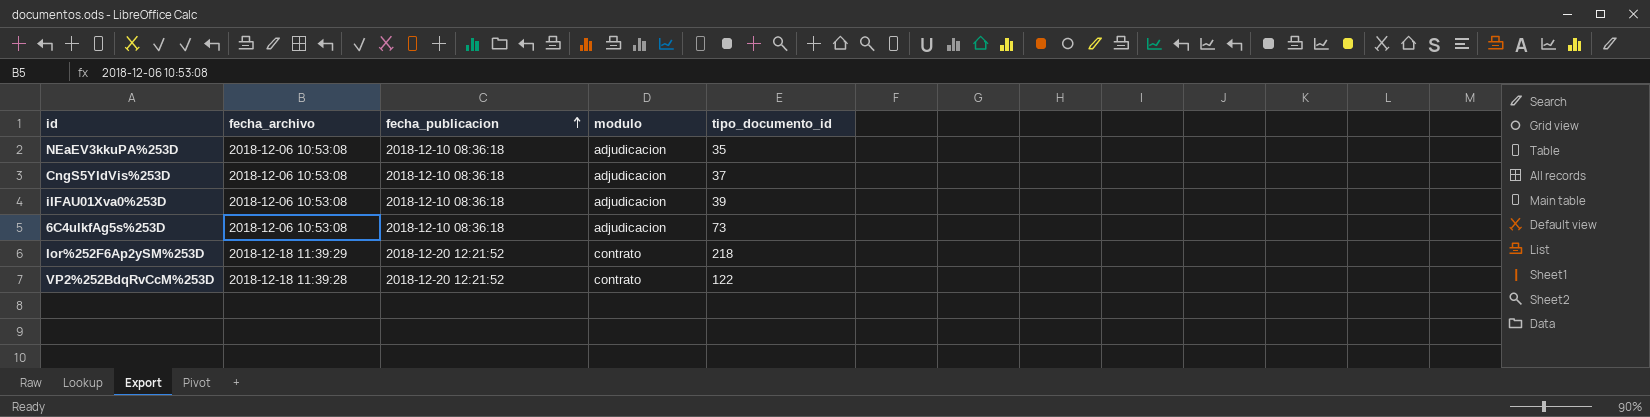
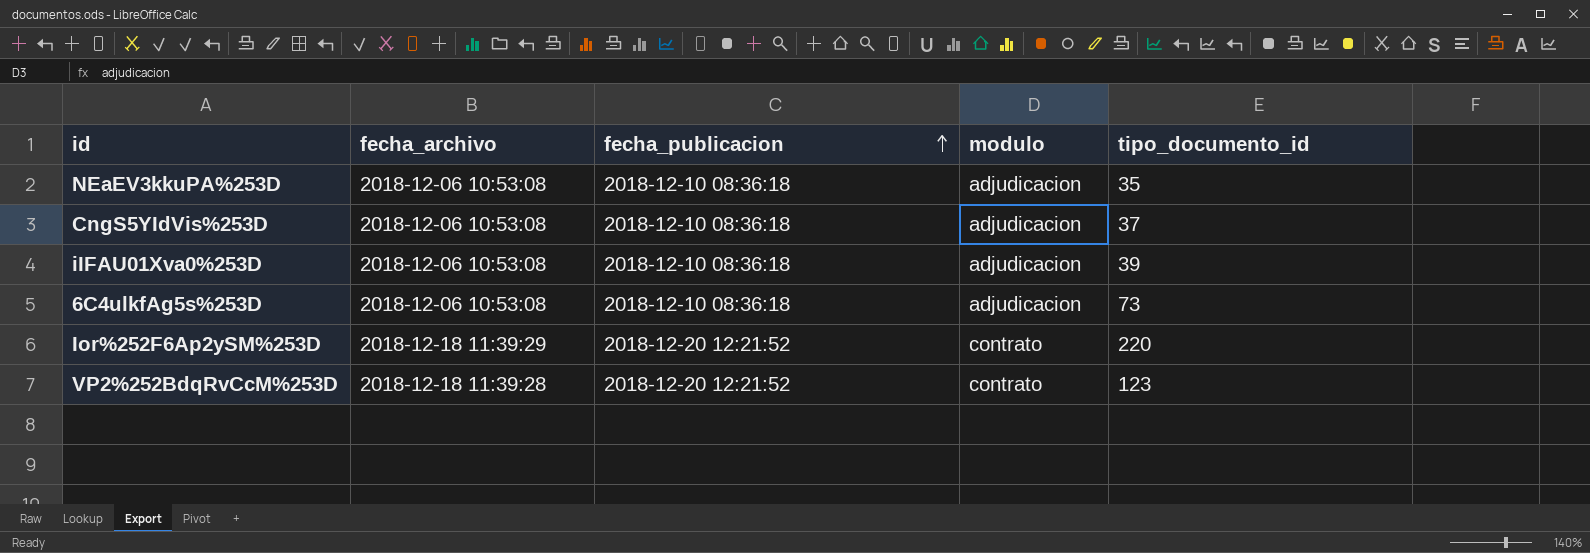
Ior%252F6Ap2ySM%253D | tipo_documento_id: 218 -> 220
VP2%252BdqRvCcM%253D | tipo_documento_id: 122 -> 123

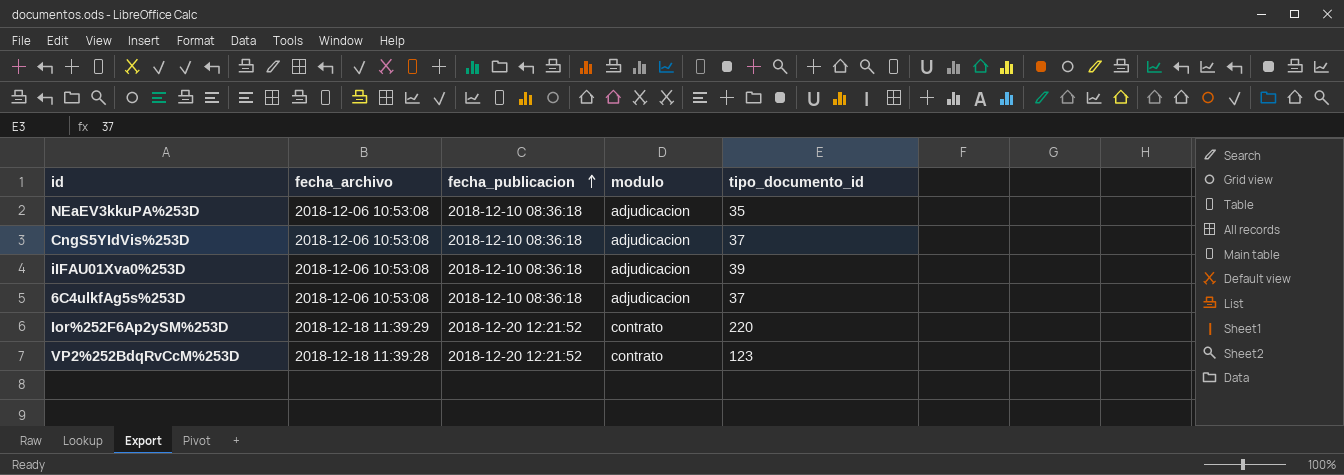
6C4ulkfAg5s%253D | tipo_documento_id: 73 -> 37

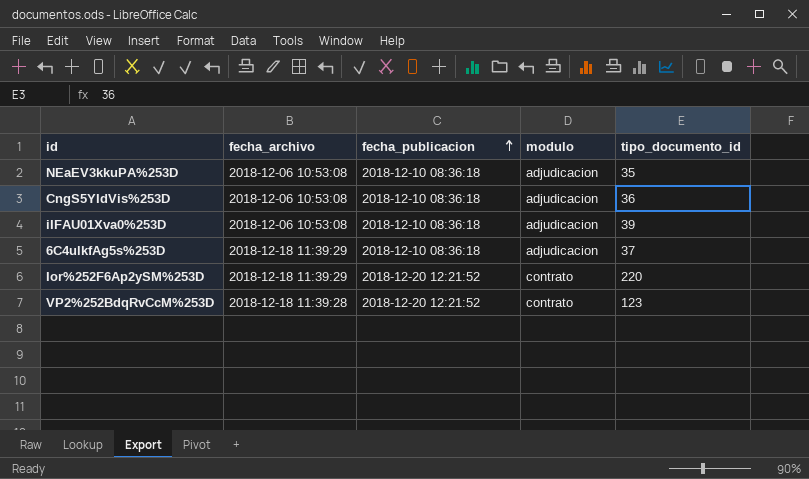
CngS5YIdVis%253D | tipo_documento_id: 37 -> 36
6C4ulkfAg5s%253D | fecha_archivo: 2018-12-06 10:53:08 -> 2018-12-18 11:39:29

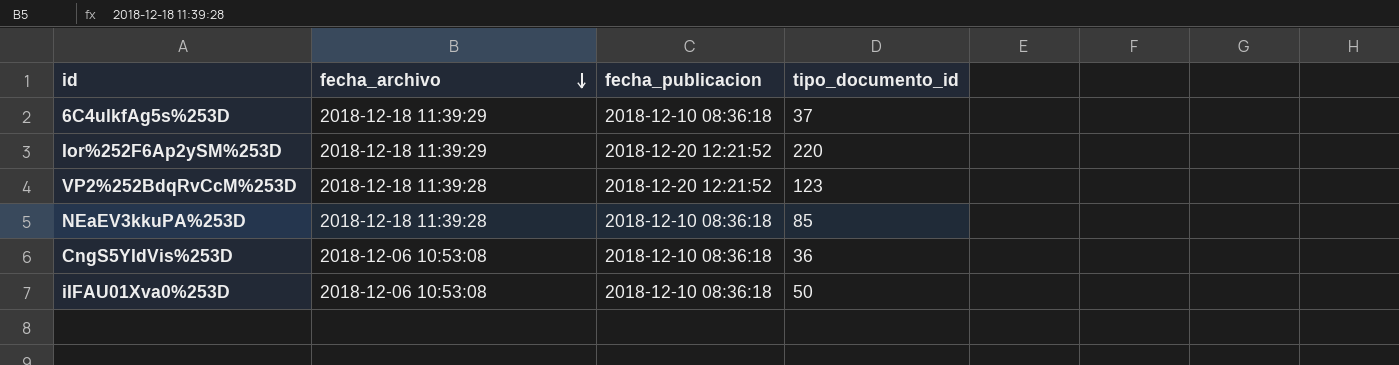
row order: fecha_publicacion ascending -> fecha_archivo descending
column modulo | position: 4 -> none
NEaEV3kkuPA%253D | fecha_archivo: 2018-12-06 10:53:08 -> 2018-12-18 11:39:28
NEaEV3kkuPA%253D | tipo_documento_id: 35 -> 85
iIFAU01Xva0%253D | tipo_documento_id: 39 -> 50

